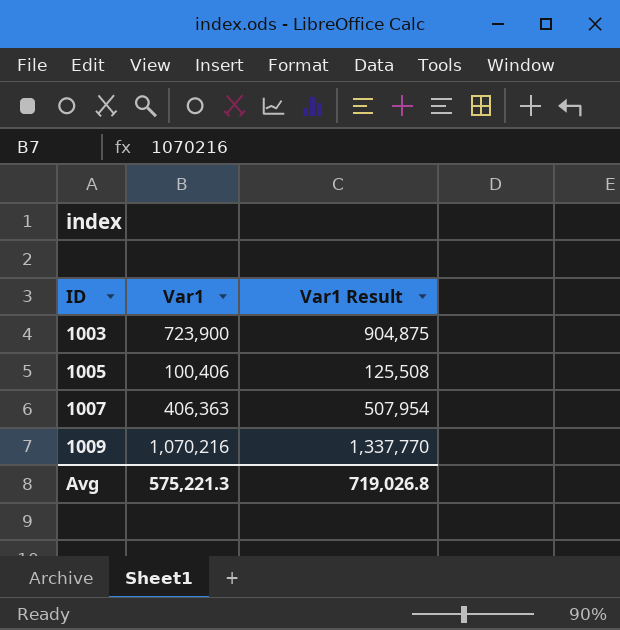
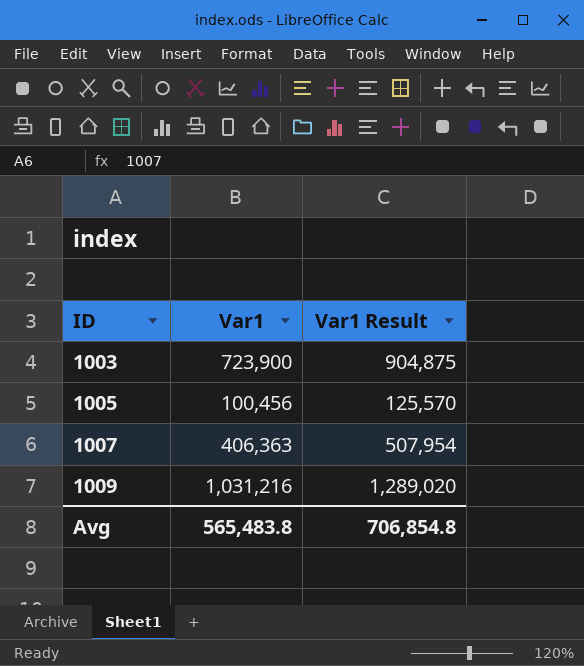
1005 | Var1: 100,406 -> 100,456
1005 | Var1 Result: 125,508 -> 125,570
1009 | Var1: 1,070,216 -> 1,031,216
1009 | Var1 Result: 1,337,770 -> 1,289,020
Avg | Var1: 575,221.3 -> 565,483.8
Avg | Var1 Result: 719,026.8 -> 706,854.8

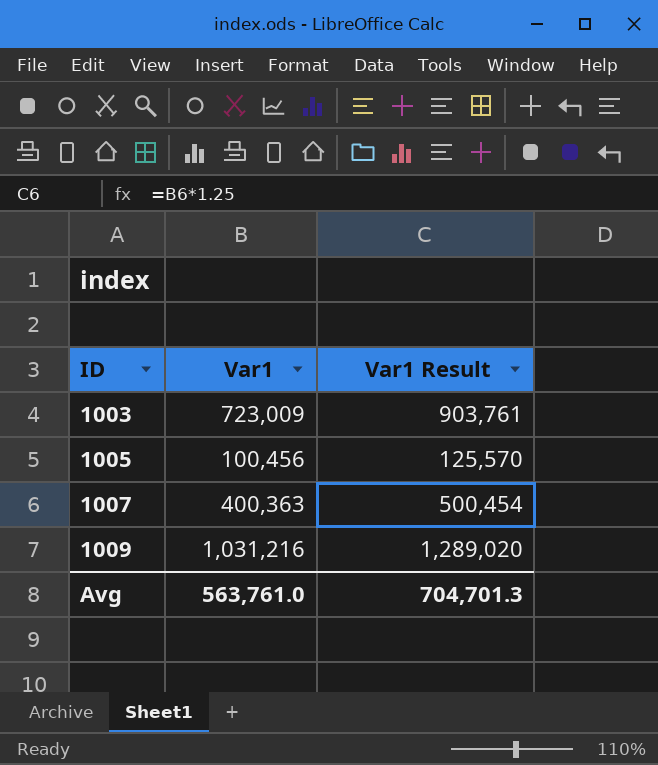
1003 | Var1: 723,900 -> 723,009
1003 | Var1 Result: 904,875 -> 903,761
1007 | Var1: 406,363 -> 400,363
1007 | Var1 Result: 507,954 -> 500,454
Avg | Var1: 565,483.8 -> 563,761.0
Avg | Var1 Result: 706,854.8 -> 704,701.3

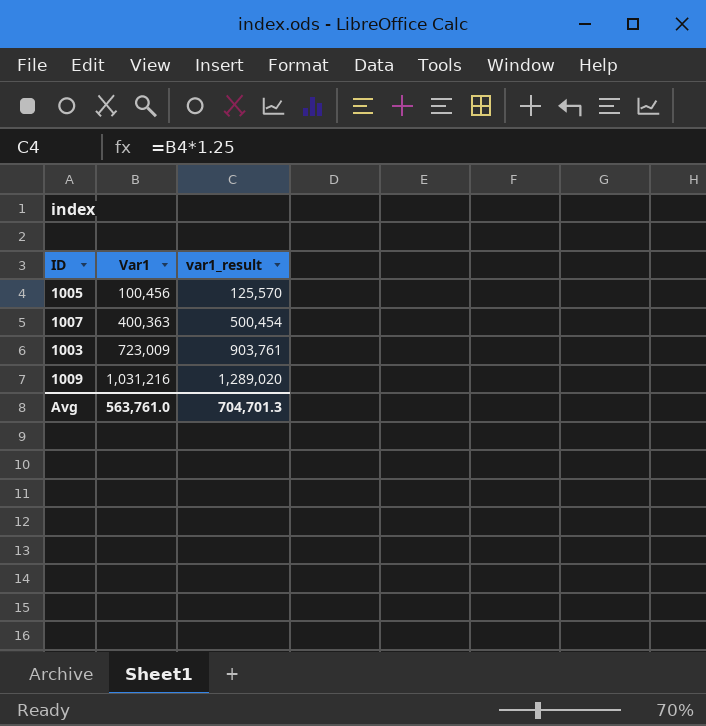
row order: ID ascending -> Var1 ascending
column name: Var1 Result -> var1_result

